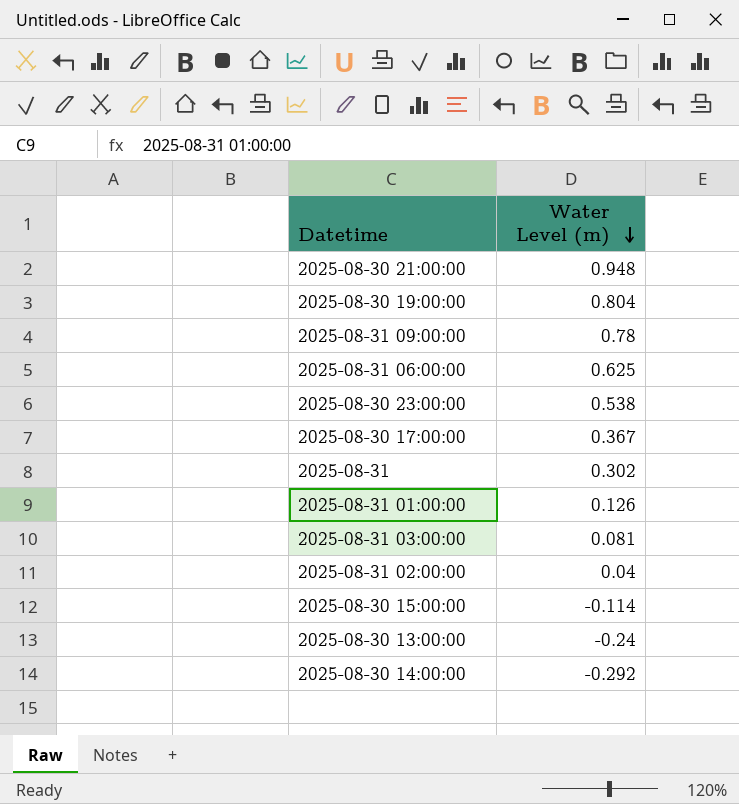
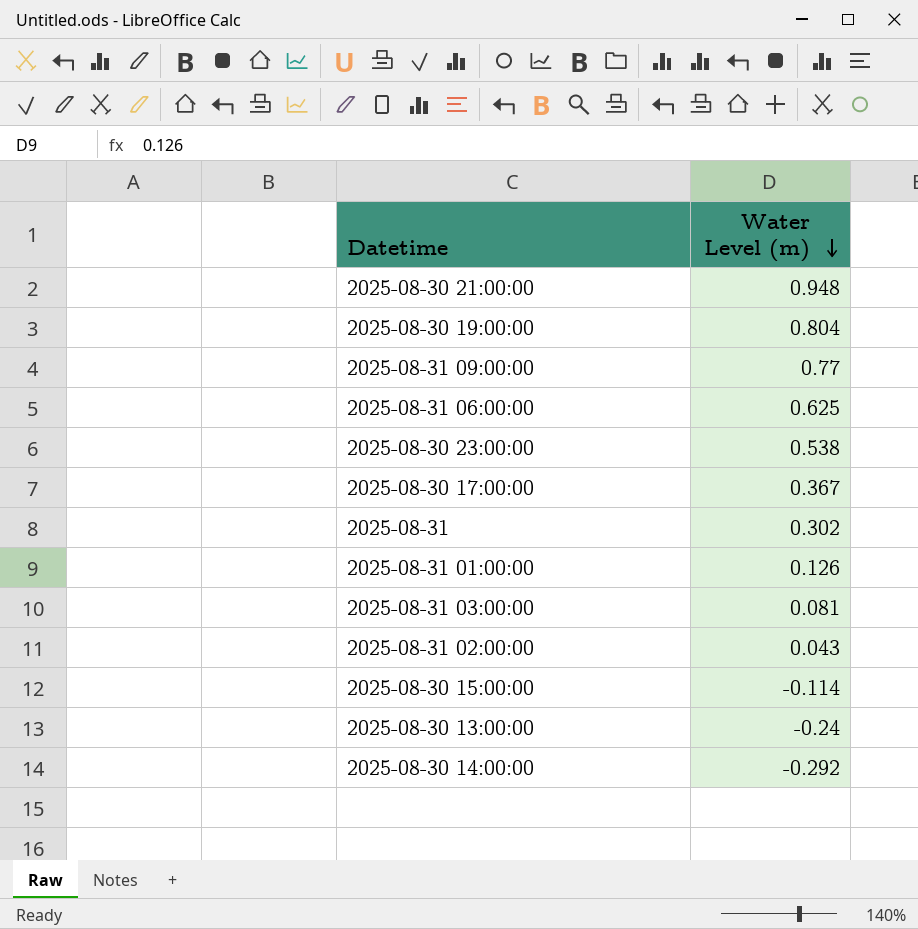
2025-08-31 09:00:00 | Water Level (m): 0.78 -> 0.77
2025-08-31 02:00:00 | Water Level (m): 0.04 -> 0.043

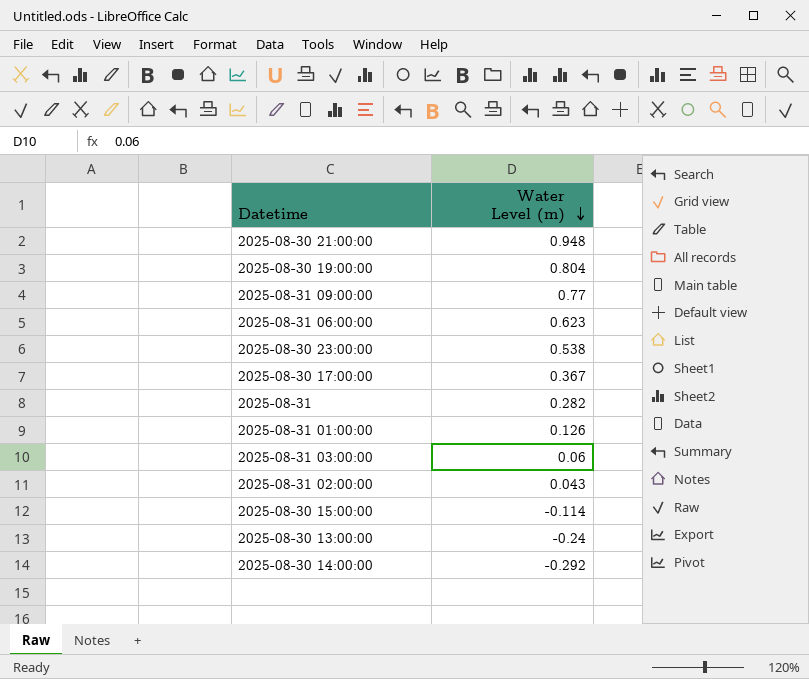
2025-08-31 06:00:00 | Water Level (m): 0.625 -> 0.623
2025-08-31 | Water Level (m): 0.302 -> 0.282
2025-08-31 03:00:00 | Water Level (m): 0.081 -> 0.06

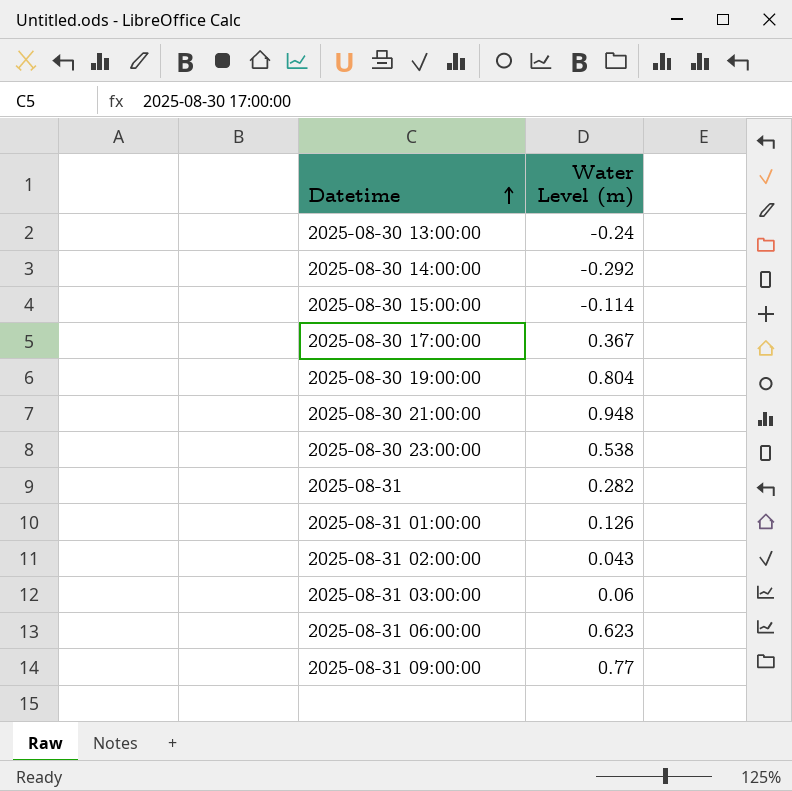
row order: Water Level (m) descending -> Datetime ascending

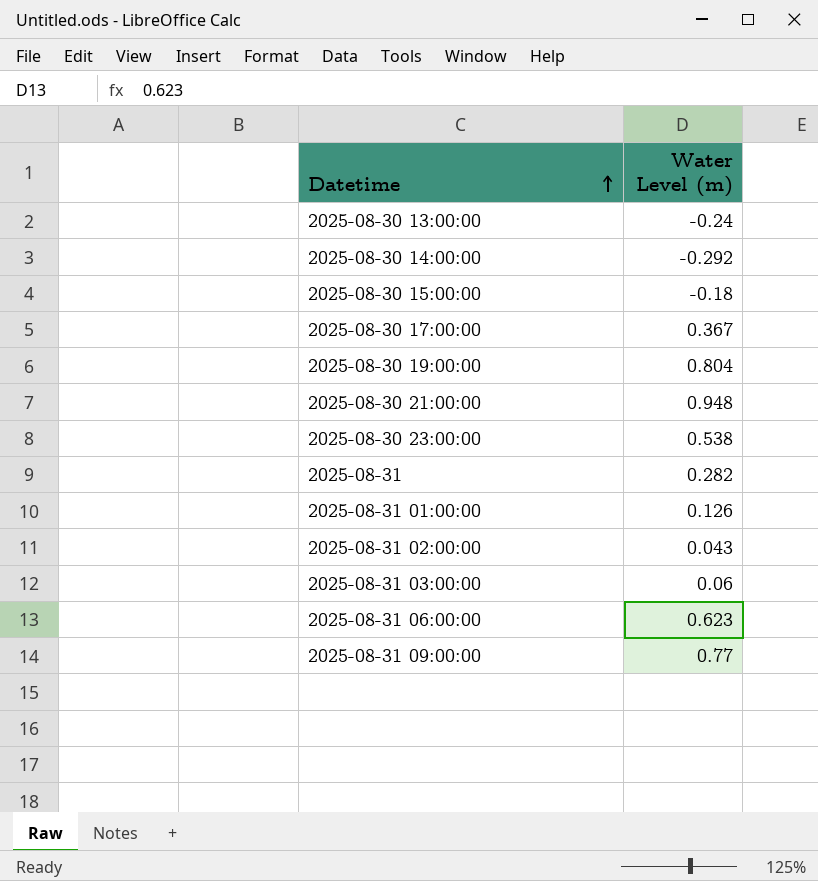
2025-08-30 15:00:00 | Water Level (m): -0.114 -> -0.18

